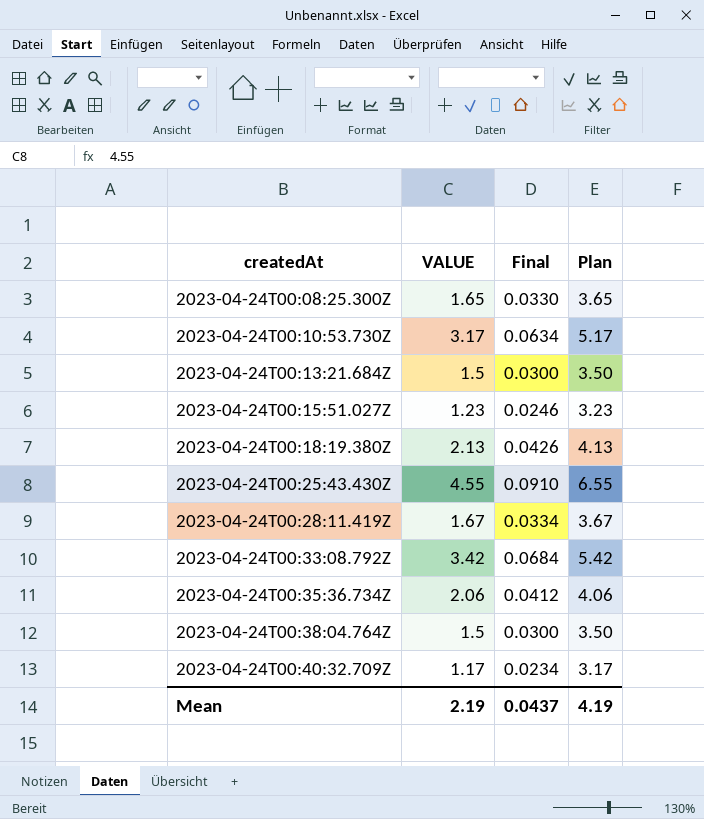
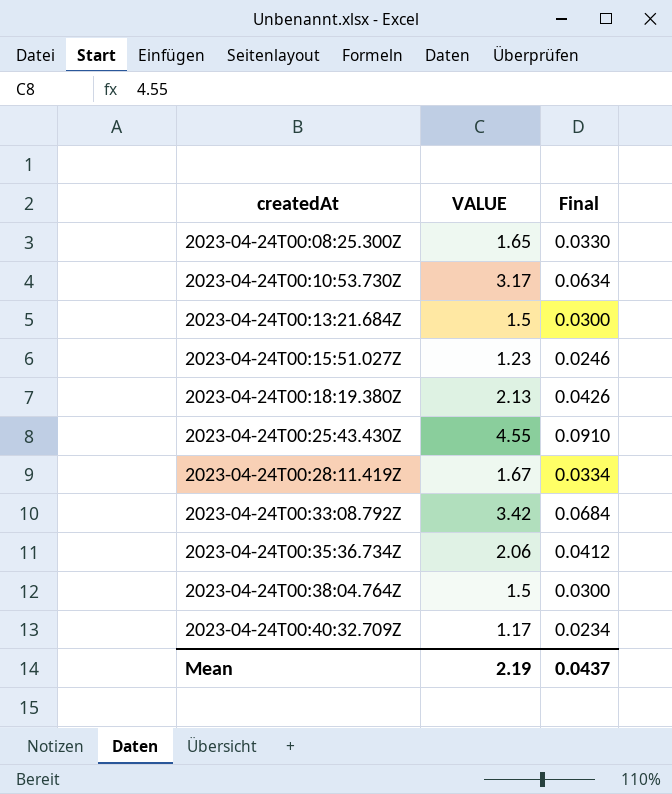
column Plan | formula: [VALUE] + 2 -> none

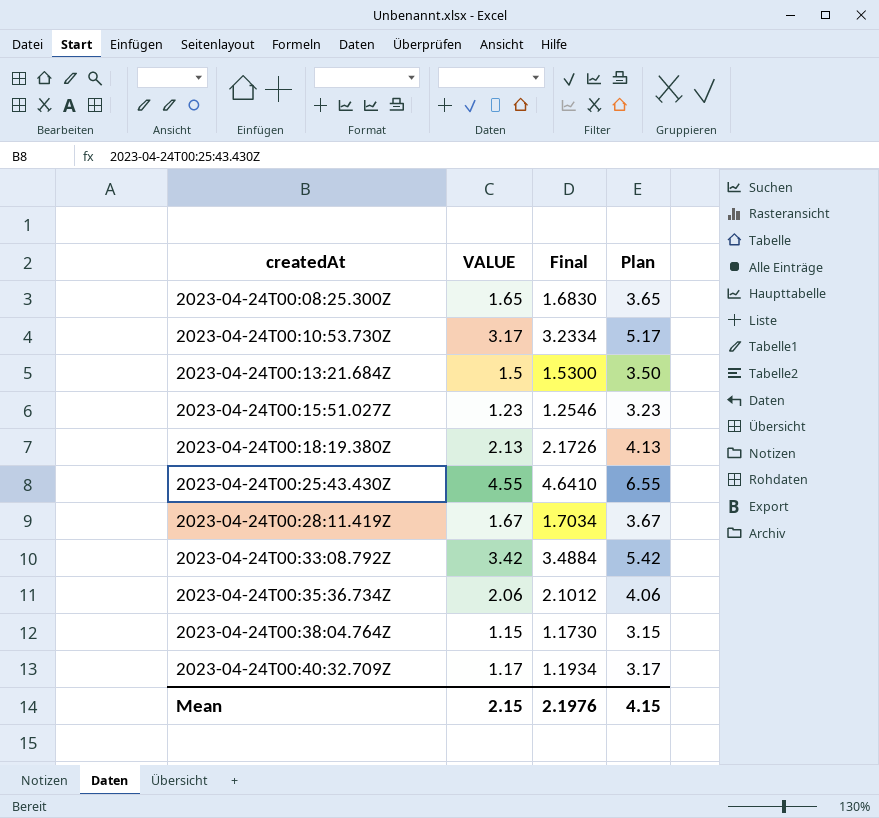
column Final | formula: [VALUE] * 0.02 -> [VALUE] * 1.02
column Plan | formula: none -> [VALUE] + 2
2023-04-24T00:38:04.764Z | VALUE: 1.5 -> 1.15
Mean | VALUE: 2.19 -> 2.15
Mean | Final: 0.0437 -> 2.1976

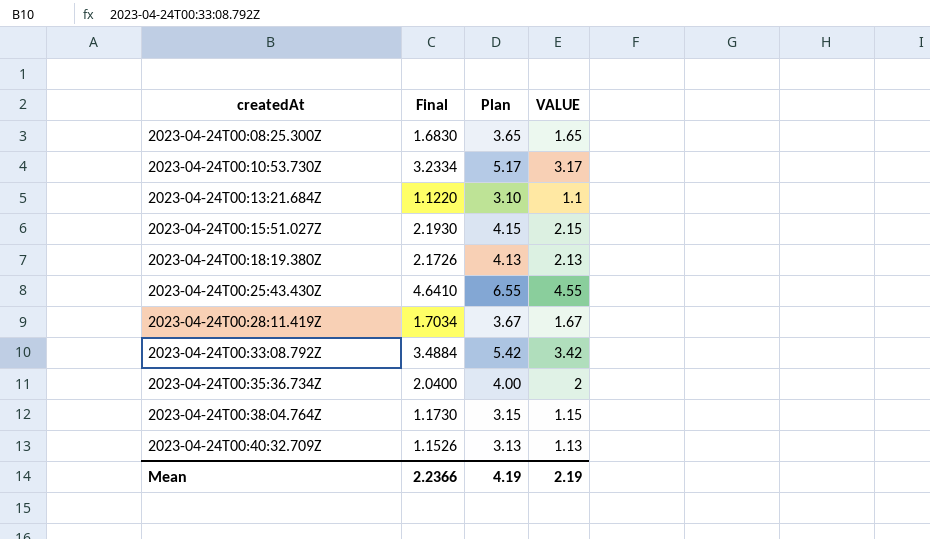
column VALUE | position: 2 -> 4
2023-04-24T00:13:21.684Z | Final: 1.5300 -> 1.1220
2023-04-24T00:13:21.684Z | Plan: 3.50 -> 3.10
2023-04-24T00:13:21.684Z | VALUE: 1.5 -> 1.1
2023-04-24T00:15:51.027Z | Final: 1.2546 -> 2.1930
2023-04-24T00:15:51.027Z | Plan: 3.23 -> 4.15
2023-04-24T00:15:51.027Z | VALUE: 1.23 -> 2.15
2023-04-24T00:35:36.734Z | Final: 2.1012 -> 2.0400
2023-04-24T00:35:36.734Z | Plan: 4.06 -> 4.00
2023-04-24T00:35:36.734Z | VALUE: 2.06 -> 2
2023-04-24T00:40:32.709Z | Final: 1.1934 -> 1.1526
2023-04-24T00:40:32.709Z | Plan: 3.17 -> 3.13
2023-04-24T00:40:32.709Z | VALUE: 1.17 -> 1.13
Mean | Final: 2.1976 -> 2.2366
Mean | Plan: 4.15 -> 4.19
Mean | VALUE: 2.15 -> 2.19

